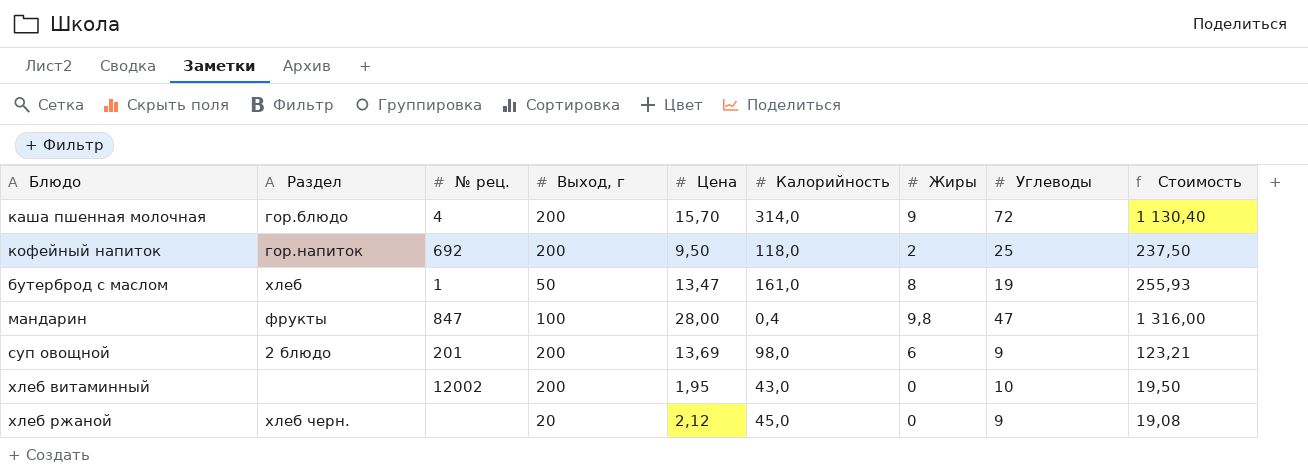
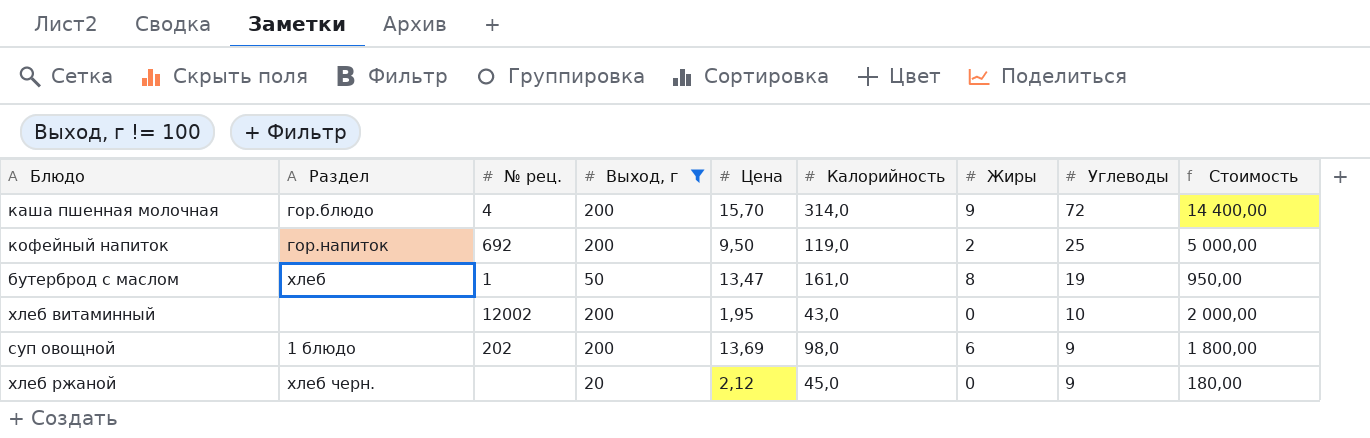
filter: none -> Выход, г != 100
row order: none -> Углеводы descending
column Стоимость | formula: [Цена] * [Углеводы] -> [Выход, г] * [Углеводы]
кофейный напиток | Калорийность: 118,0 -> 119,0
суп овощной | Раздел: 2 блюдо -> 1 блюдо
суп овощной | № рец.: 201 -> 202

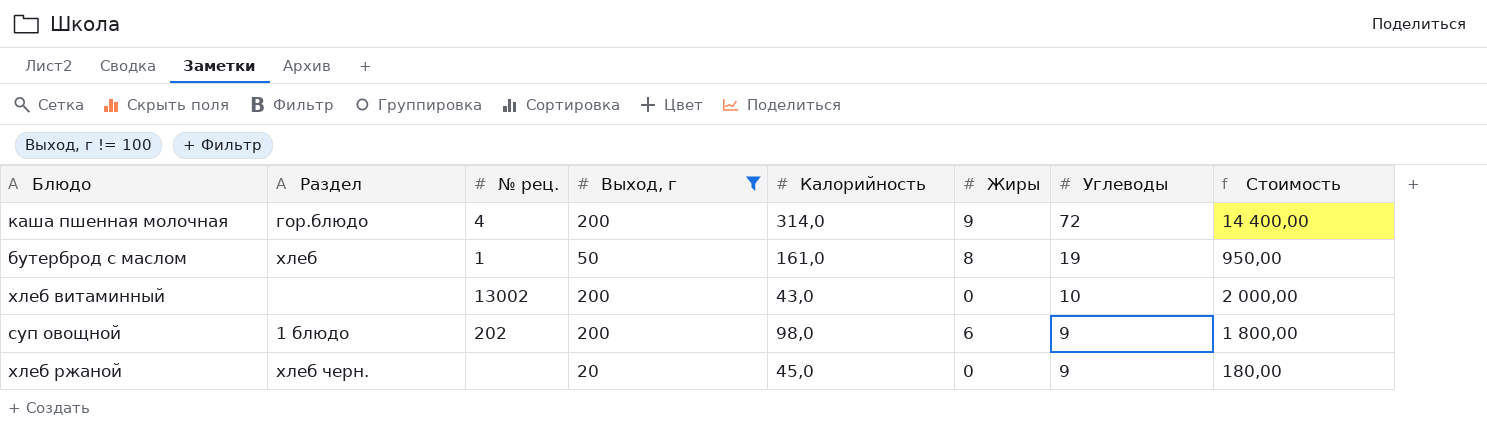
column Цена | position: 5 -> none
row кофейный напиток: гор.напиток | 692 | 200 | 9,50 | 119,0 | 2 | 25 | 5 000,00 -> none
хлеб витаминный | № рец.: 12002 -> 13002

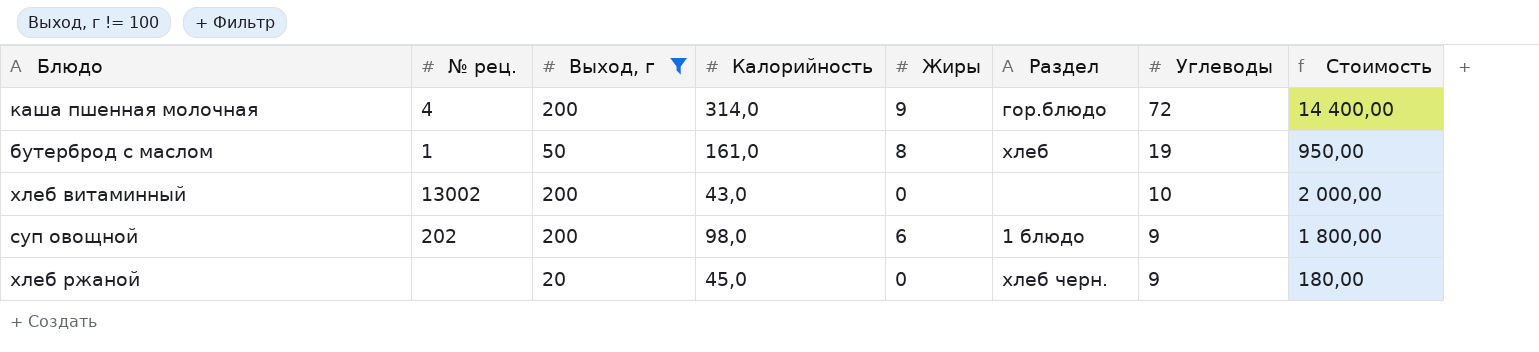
column Раздел | position: 2 -> 6

